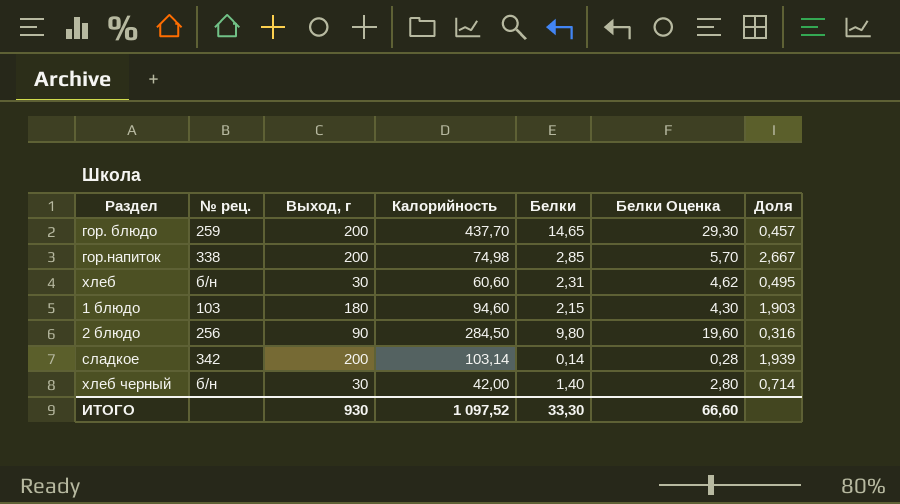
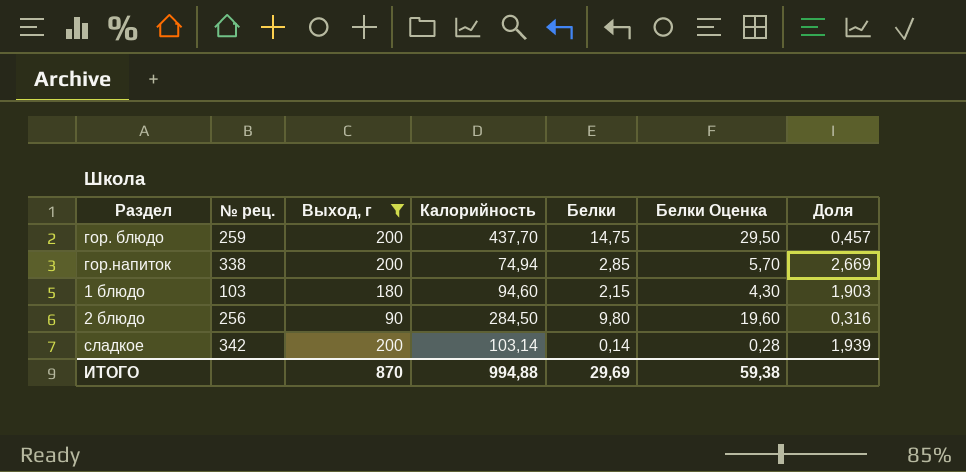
filter: none -> Выход, г != 30
гор. блюдо | Белки: 14,65 -> 14,75
гор. блюдо | Белки Оценка: 29,30 -> 29,50
гор.напиток | Калорийность: 74,98 -> 74,94
гор.напиток | Доля: 2,667 -> 2,669
ИТОГО | Выход, г: 930 -> 870
ИТОГО | Калорийность: 1 097,52 -> 994,88
ИТОГО | Белки: 33,30 -> 29,69
ИТОГО | Белки Оценка: 66,60 -> 59,38

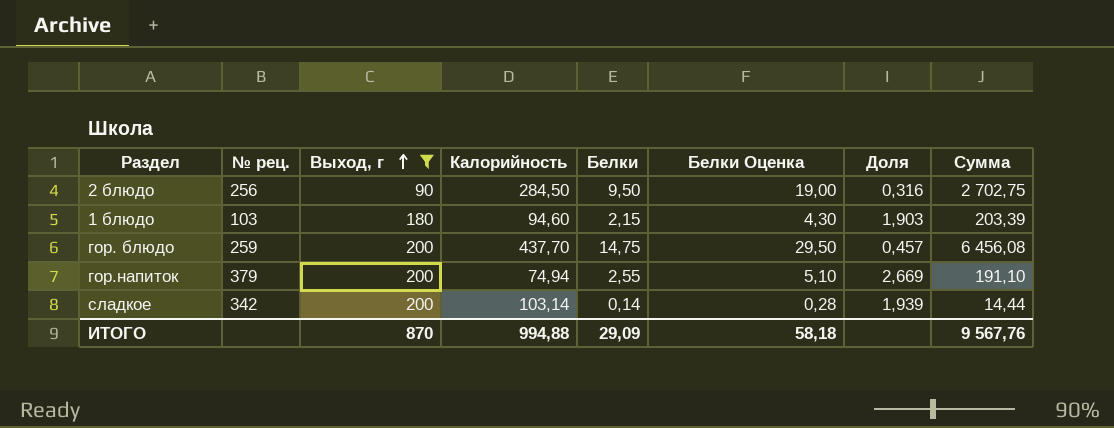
row order: none -> Выход, г ascending
column Сумма | formula: none -> [Калорийность] * [Белки]
2 блюдо | Белки: 9,80 -> 9,50
2 блюдо | Белки Оценка: 19,60 -> 19,00
гор.напиток | № рец.: 338 -> 379
гор.напиток | Белки: 2,85 -> 2,55
гор.напиток | Белки Оценка: 5,70 -> 5,10
ИТОГО | Белки: 29,69 -> 29,09
ИТОГО | Белки Оценка: 59,38 -> 58,18

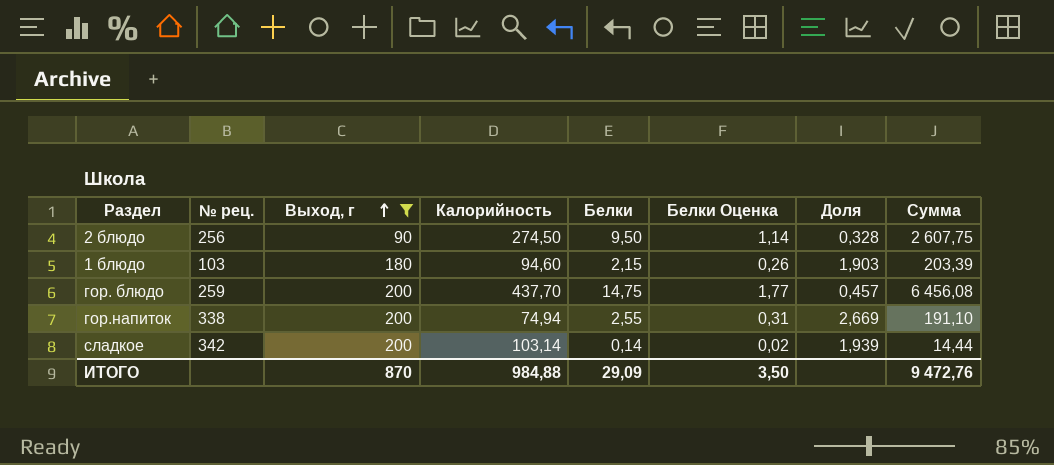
column Белки Оценка | formula: [Белки] * 2 -> [Белки] * 0,12
2 блюдо | Калорийность: 284,50 -> 274,50
2 блюдо | Доля: 0,316 -> 0,328
2 блюдо | Сумма: 2 702,75 -> 2 607,75
гор.напиток | № рец.: 379 -> 338
ИТОГО | Калорийность: 994,88 -> 984,88
ИТОГО | Белки Оценка: 58,18 -> 3,50
ИТОГО | Сумма: 9 567,76 -> 9 472,76

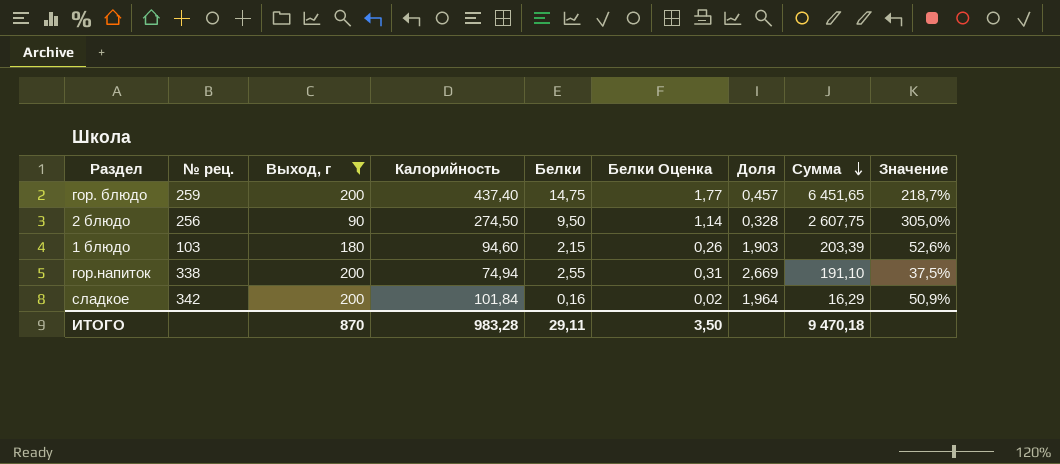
row order: Выход, г ascending -> Сумма descending
column Значение | formula: none -> [Калорийность] / [Выход, г]
гор. блюдо | Калорийность: 437,70 -> 437,40
гор. блюдо | Сумма: 6 456,08 -> 6 451,65
сладкое | Калорийность: 103,14 -> 101,84
сладкое | Белки: 0,14 -> 0,16
сладкое | Доля: 1,939 -> 1,964
сладкое | Сумма: 14,44 -> 16,29
ИТОГО | Калорийность: 984,88 -> 983,28
ИТОГО | Белки: 29,09 -> 29,11
ИТОГО | Сумма: 9 472,76 -> 9 470,18

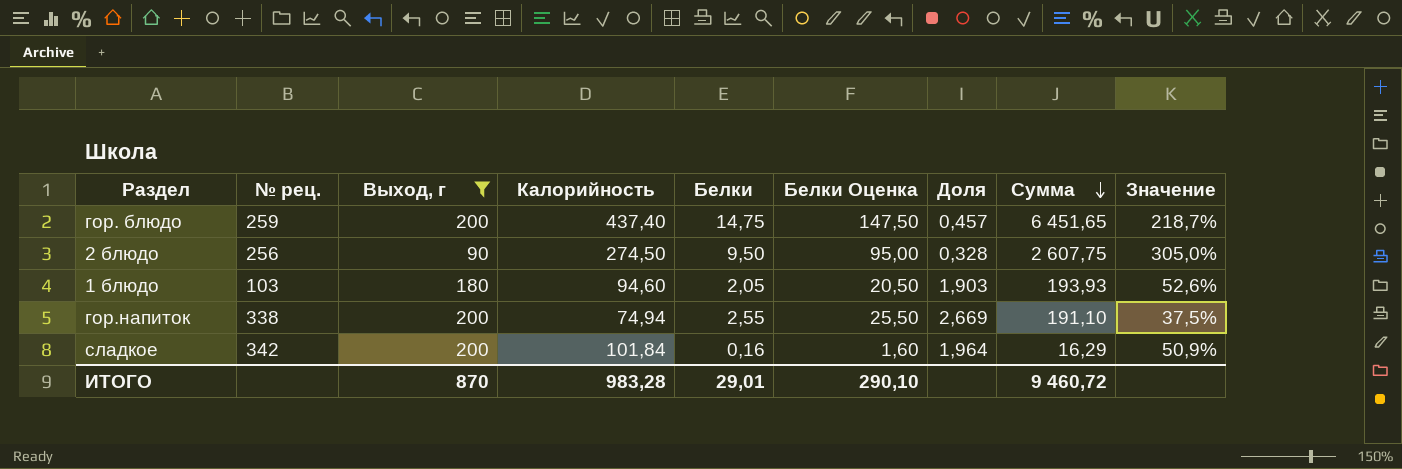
column Белки Оценка | formula: [Белки] * 0,12 -> [Белки] * 10
1 блюдо | Белки: 2,15 -> 2,05
1 блюдо | Сумма: 203,39 -> 193,93
ИТОГО | Белки: 29,11 -> 29,01
ИТОГО | Белки Оценка: 3,50 -> 290,10
ИТОГО | Сумма: 9 470,18 -> 9 460,72

